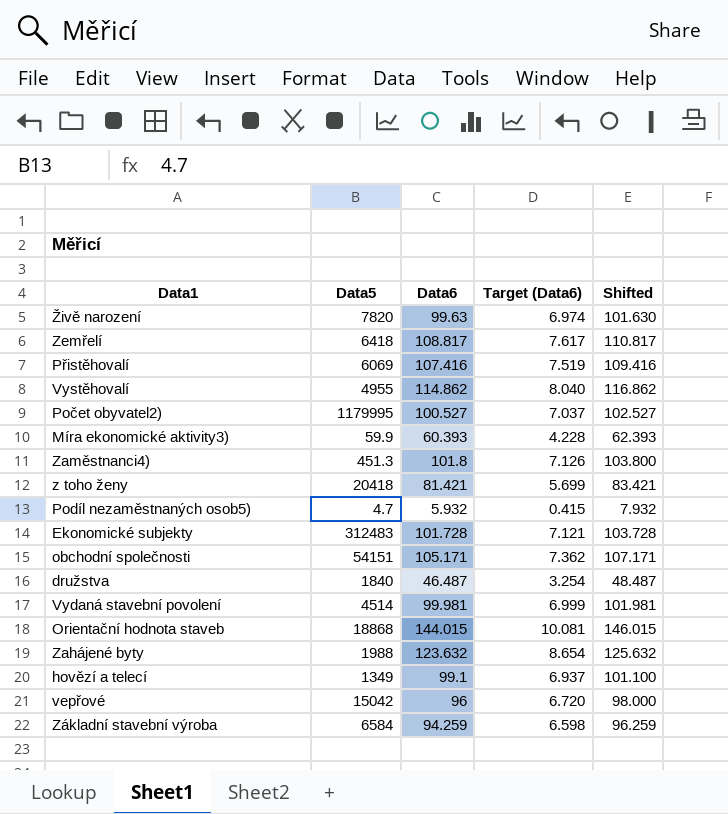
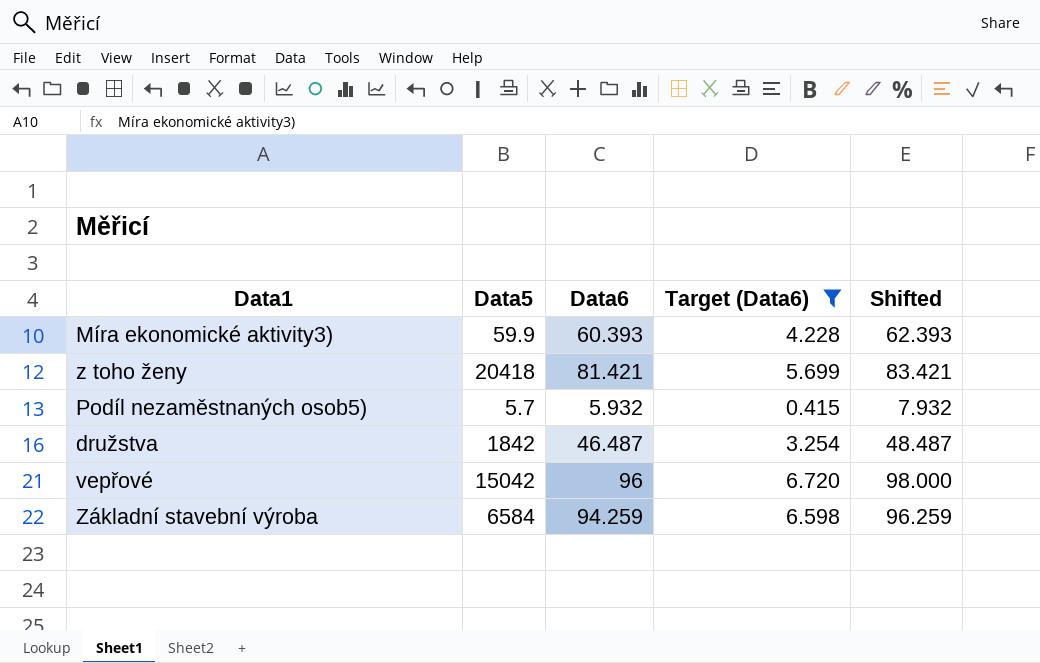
filter: none -> Target (Data6) <= 6.720
Podíl nezaměstnaných osob5) | Data5: 4.7 -> 5.7
družstva | Data5: 1840 -> 1842

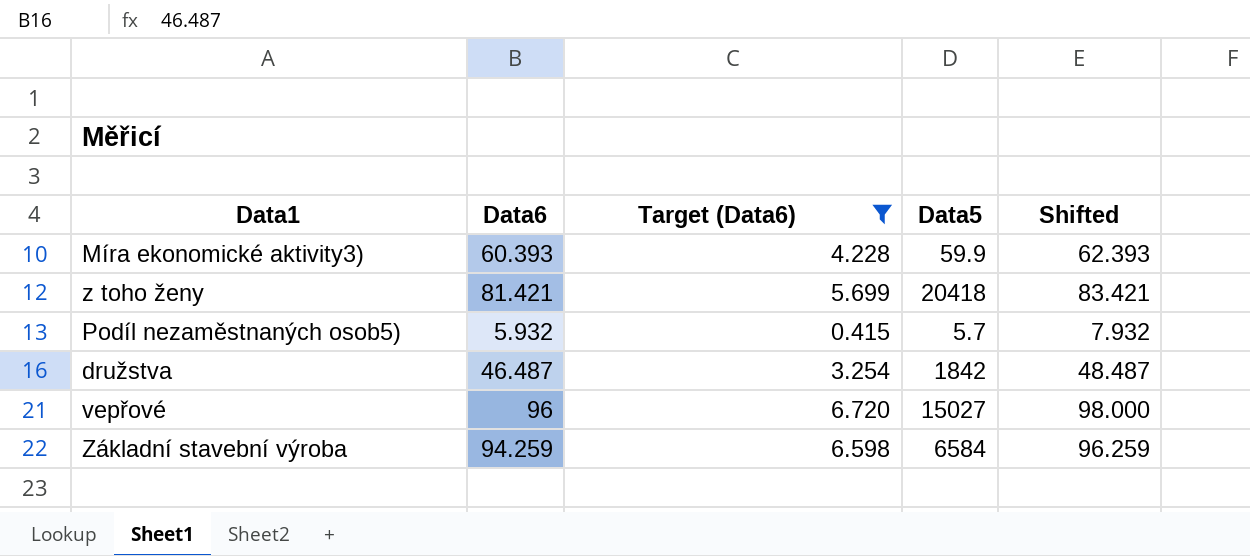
column Data5 | position: 2 -> 4
vepřové | Data5: 15042 -> 15027

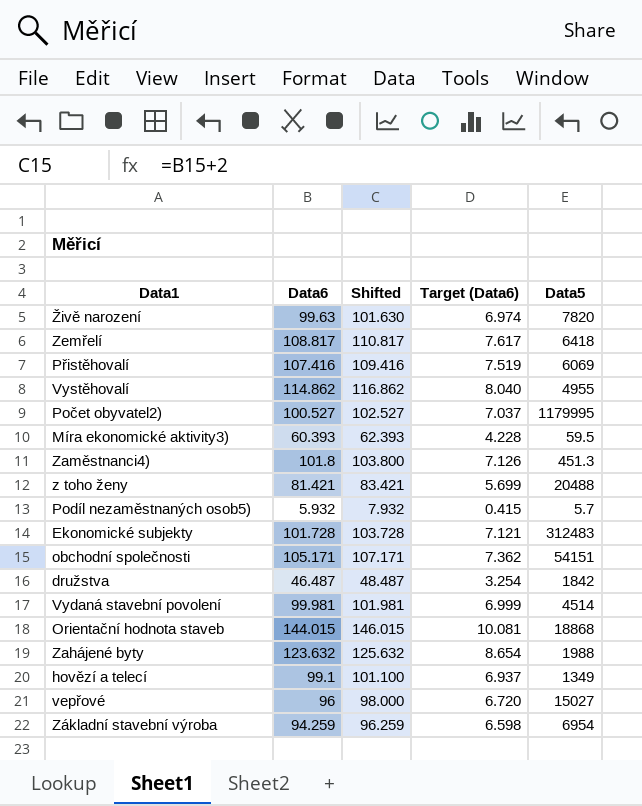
filter: Target (Data6) <= 6.720 -> none
column Shifted | position: 5 -> 3
Míra ekonomické aktivity3) | Data5: 59.9 -> 59.5
z toho ženy | Data5: 20418 -> 20488
Základní stavební výroba | Data5: 6584 -> 6954

